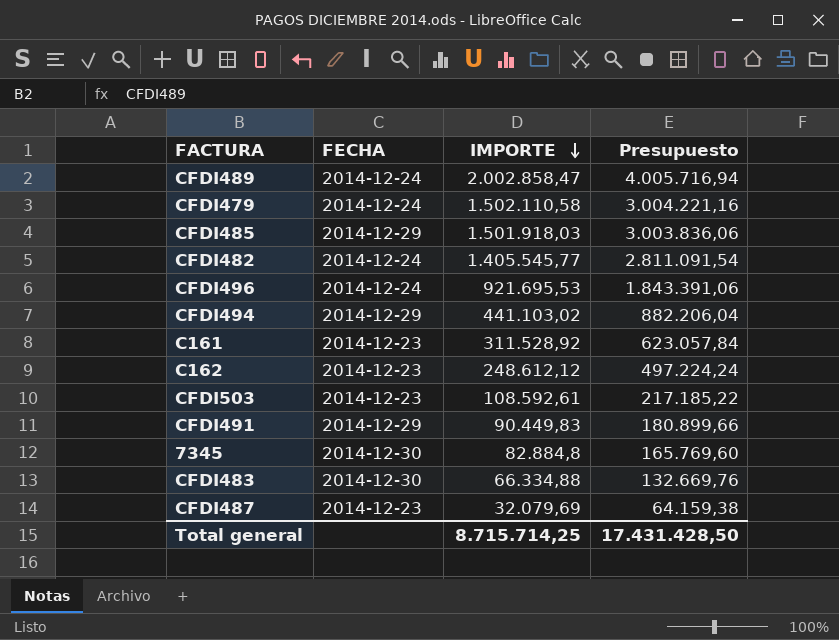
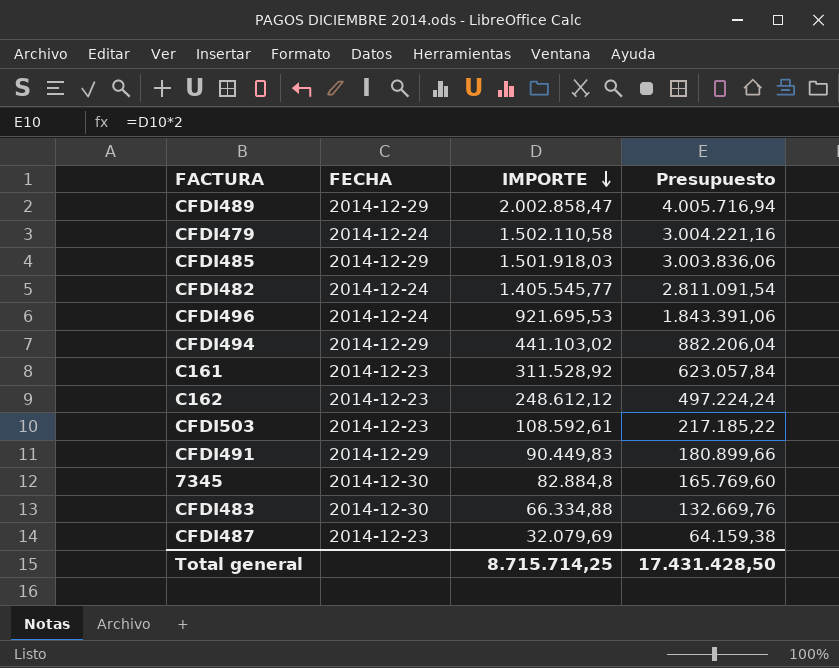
CFDI489 | FECHA: 2014-12-24 -> 2014-12-29

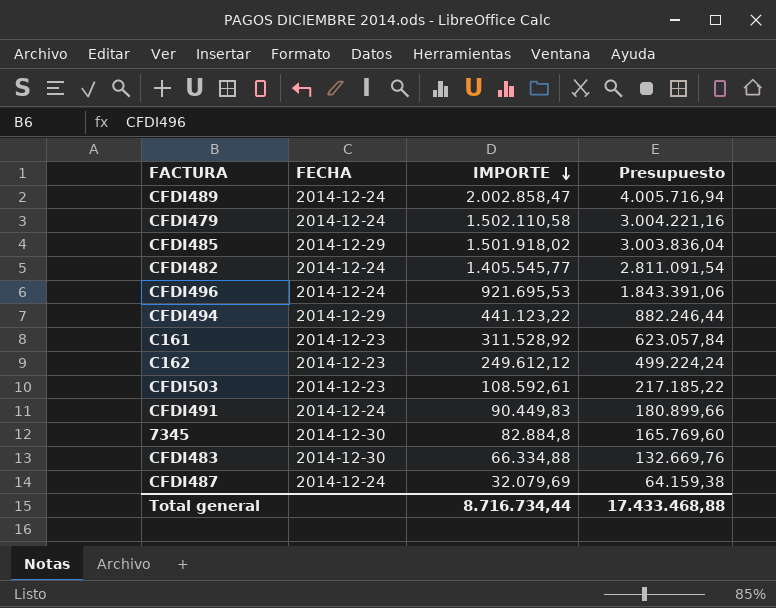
CFDI489 | FECHA: 2014-12-29 -> 2014-12-24
CFDI485 | IMPORTE: 1.501.918,03 -> 1.501.918,02
CFDI485 | Presupuesto: 3.003.836,06 -> 3.003.836,04
CFDI494 | IMPORTE: 441.103,02 -> 441.123,22
CFDI494 | Presupuesto: 882.206,04 -> 882.246,44
C162 | IMPORTE: 248.612,12 -> 249.612,12
C162 | Presupuesto: 497.224,24 -> 499.224,24
CFDI491 | FECHA: 2014-12-29 -> 2014-12-24
CFDI487 | FECHA: 2014-12-23 -> 2014-12-24
Total general | IMPORTE: 8.715.714,25 -> 8.716.734,44
Total general | Presupuesto: 17.431.428,50 -> 17.433.468,88

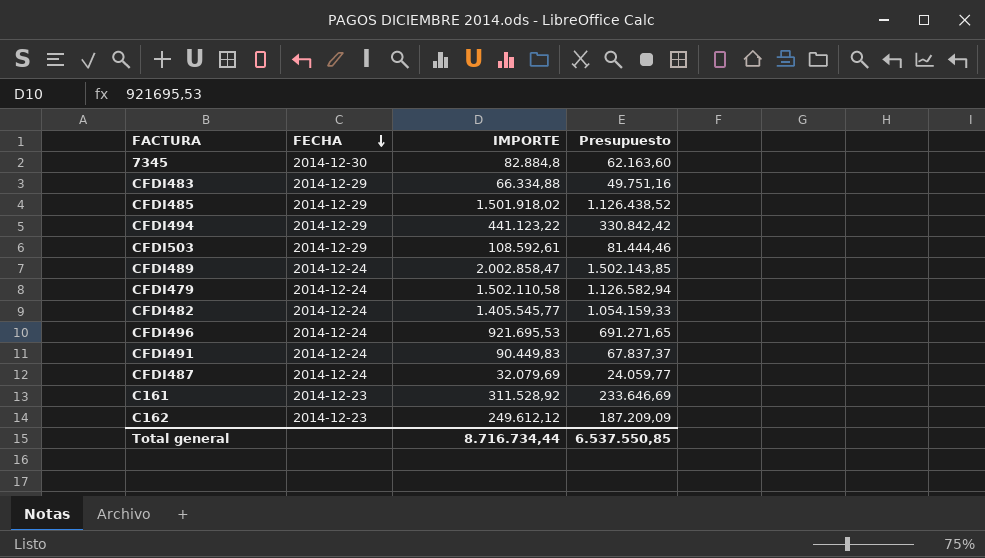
row order: IMPORTE descending -> FECHA descending
column Presupuesto | formula: [IMPORTE] * 2 -> [IMPORTE] * 0,75
CFDI483 | FECHA: 2014-12-30 -> 2014-12-29
CFDI503 | FECHA: 2014-12-23 -> 2014-12-29
Total general | Presupuesto: 17.433.468,88 -> 6.537.550,85

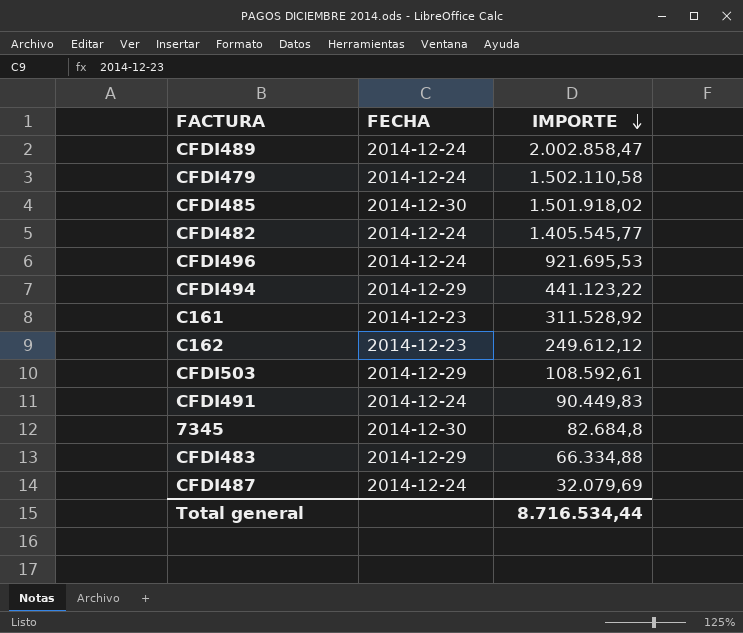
row order: FECHA descending -> IMPORTE descending
column Presupuesto | formula: [IMPORTE] * 0,75 -> none
CFDI485 | FECHA: 2014-12-29 -> 2014-12-30
7345 | IMPORTE: 82.884,8 -> 82.684,8
Total general | IMPORTE: 8.716.734,44 -> 8.716.534,44

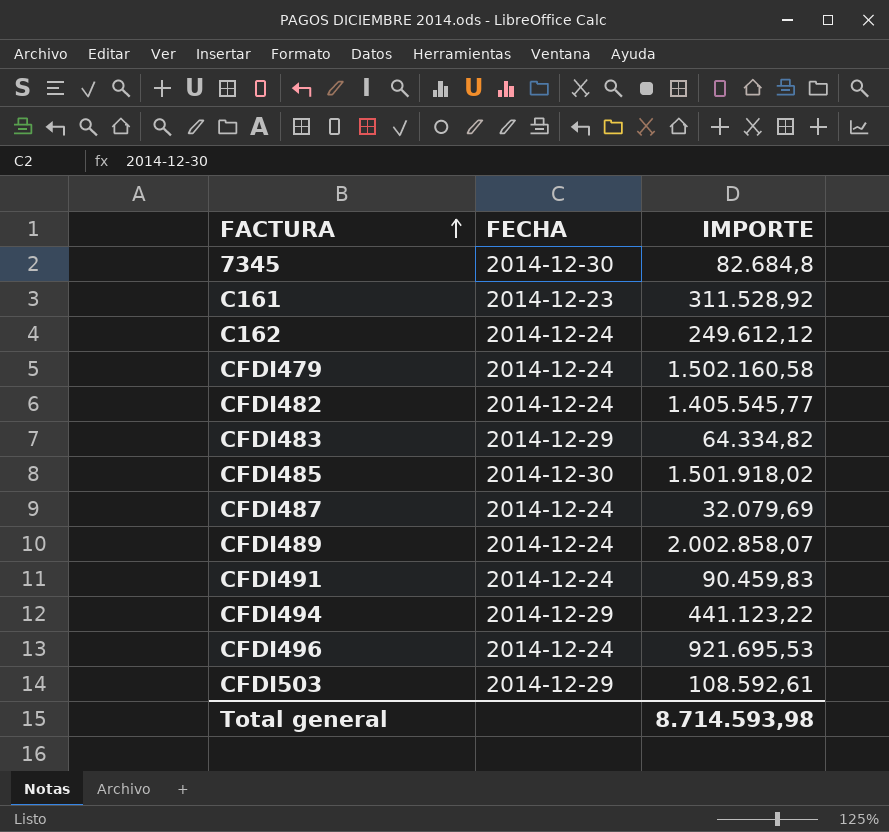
row order: IMPORTE descending -> FACTURA ascending
C162 | FECHA: 2014-12-23 -> 2014-12-24
CFDI479 | IMPORTE: 1.502.110,58 -> 1.502.160,58
CFDI483 | IMPORTE: 66.334,88 -> 64.334,82
CFDI489 | IMPORTE: 2.002.858,47 -> 2.002.858,07
CFDI491 | IMPORTE: 90.449,83 -> 90.459,83
Total general | IMPORTE: 8.716.534,44 -> 8.714.593,98

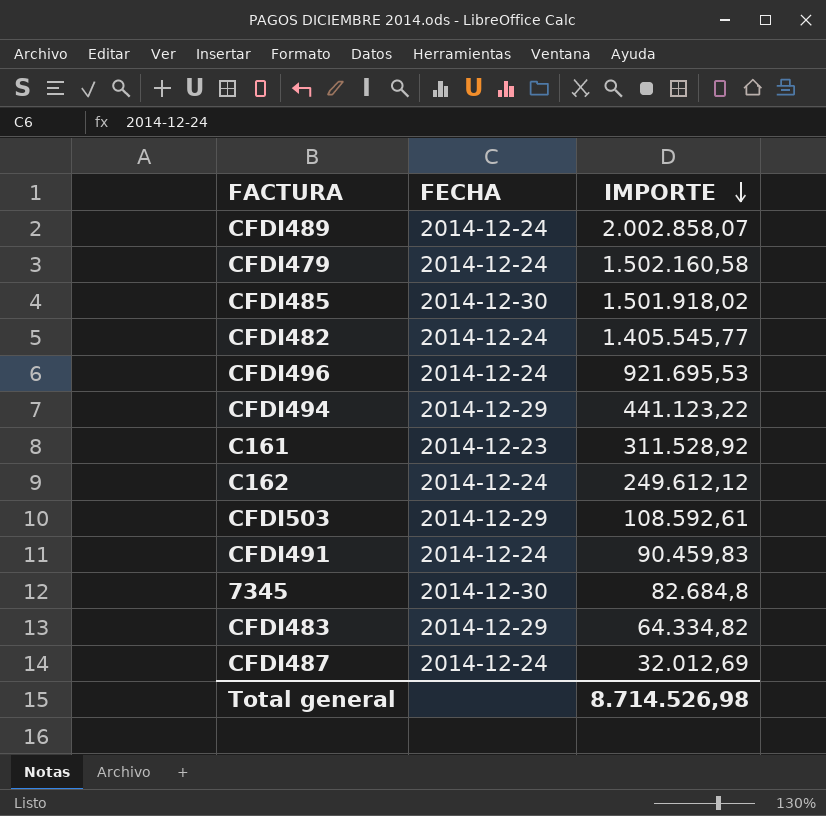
row order: FACTURA ascending -> IMPORTE descending
CFDI487 | IMPORTE: 32.079,69 -> 32.012,69
Total general | IMPORTE: 8.714.593,98 -> 8.714.526,98

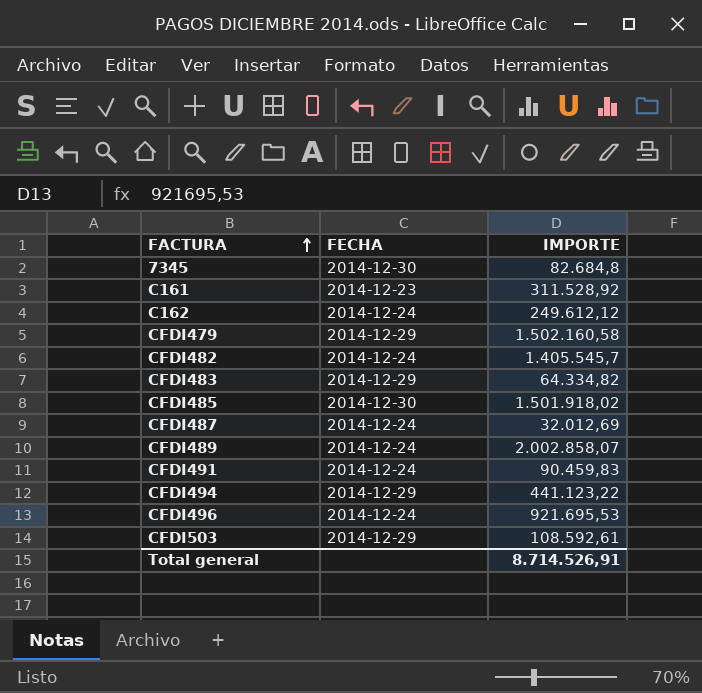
row order: IMPORTE descending -> FACTURA ascending
CFDI479 | FECHA: 2014-12-24 -> 2014-12-29
CFDI482 | IMPORTE: 1.405.545,77 -> 1.405.545,7
Total general | IMPORTE: 8.714.526,98 -> 8.714.526,91

